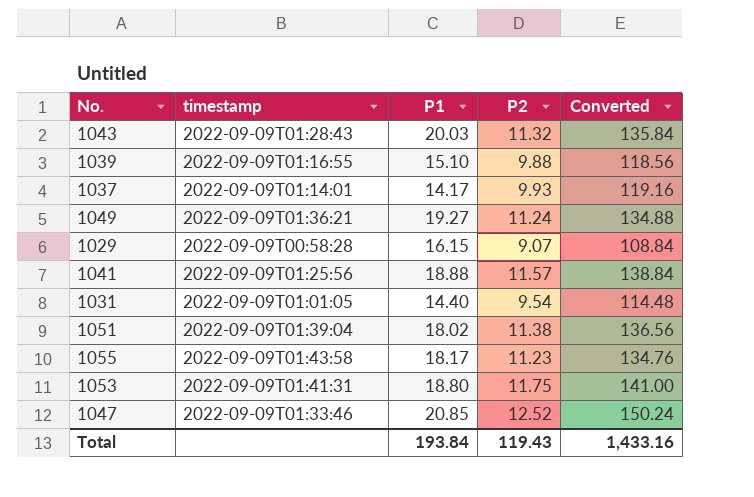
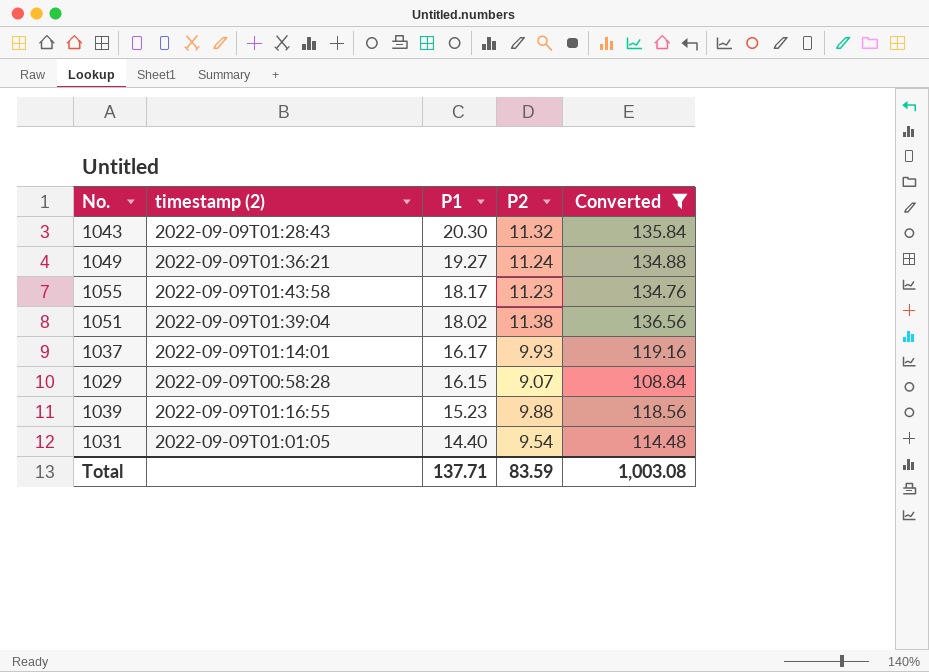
filter: none -> Converted <= 136.56
row order: none -> P1 descending
column name: timestamp -> timestamp (2)
1043 | P1: 20.03 -> 20.30
1037 | P1: 14.17 -> 16.17
1039 | P1: 15.10 -> 15.23
Total | P1: 193.84 -> 137.71
Total | P2: 119.43 -> 83.59
Total | Converted: 1,433.16 -> 1,003.08

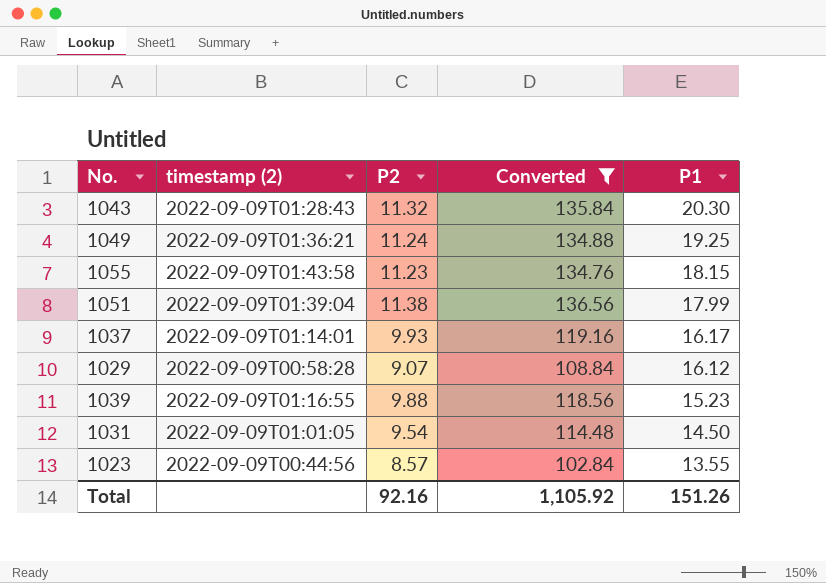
column P1 | position: 3 -> 5
1049 | P1: 19.27 -> 19.25
1055 | P1: 18.17 -> 18.15
1051 | P1: 18.02 -> 17.99
1029 | P1: 16.15 -> 16.12
1031 | P1: 14.40 -> 14.50
row 1023: none -> 2022-09-09T00:44:56 | 8.57 | 102.84 | 13.55
Total | P2: 83.59 -> 92.16
Total | Converted: 1,003.08 -> 1,105.92
Total | P1: 137.71 -> 151.26

